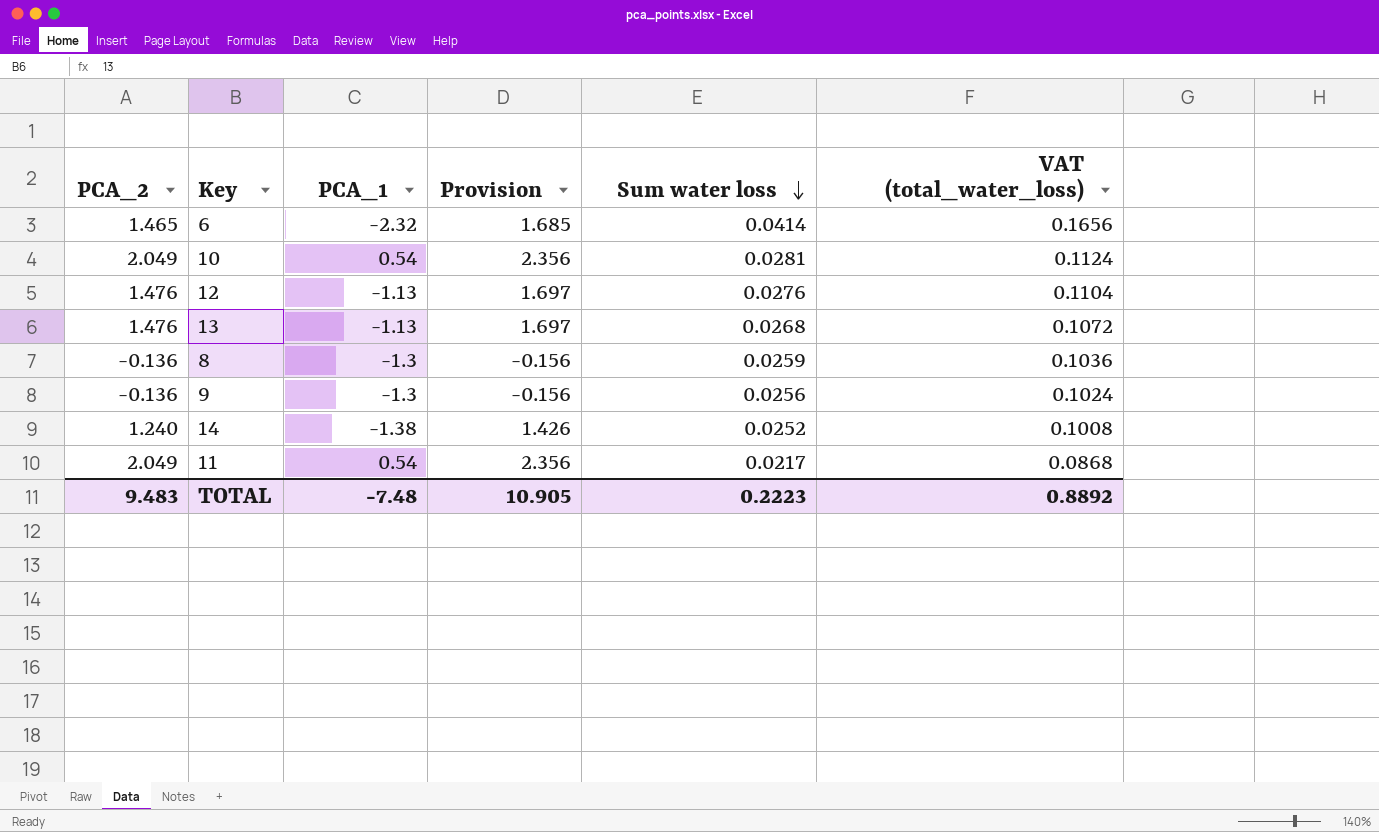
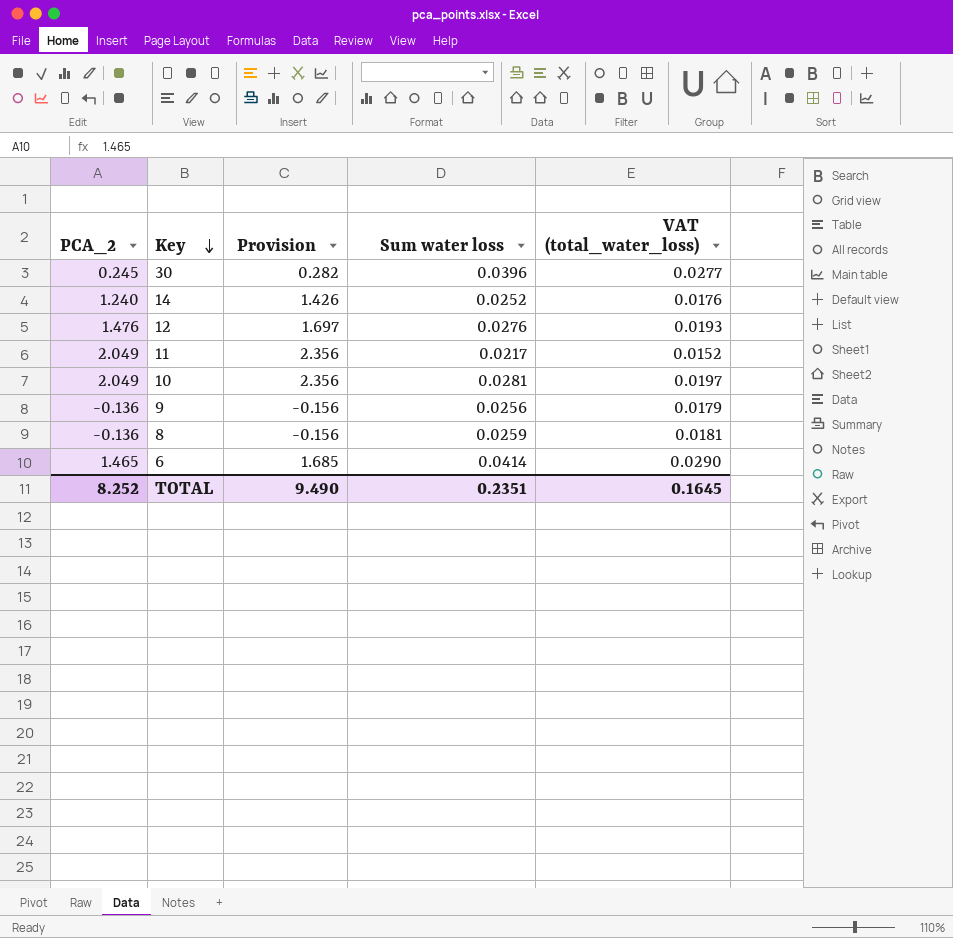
row order: Sum water loss descending -> Key descending
column PCA_1 | position: 3 -> none
column VAT (total_water_loss) | formula: [Sum water loss] * 4 -> [Sum water loss] * 0.7
row 13: 1.476 | -1.13 | 1.697 | 0.0268 | 0.1072 -> none
row 30: none -> 0.245 | 0.282 | 0.0396 | 0.0277
TOTAL | PCA_2: 9.483 -> 8.252
TOTAL | Provision: 10.905 -> 9.490
TOTAL | Sum water loss: 0.2223 -> 0.2351
TOTAL | VAT (total_water_loss): 0.8892 -> 0.1645

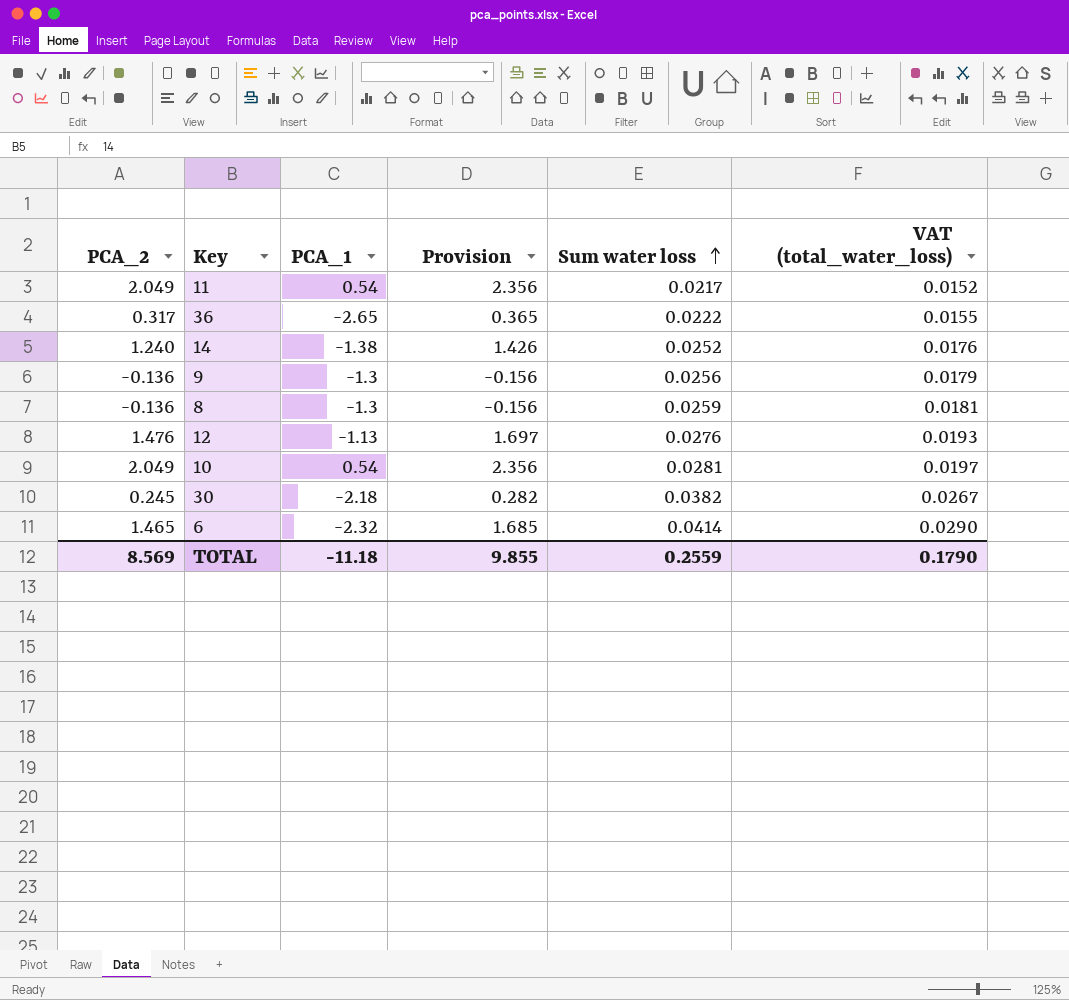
row order: Key descending -> Sum water loss ascending
column PCA_1 | position: none -> 3
row 36: none -> 0.317 | -2.65 | 0.365 | 0.0222 | 0.0155
30 | Sum water loss: 0.0396 -> 0.0382
30 | VAT (total_water_loss): 0.0277 -> 0.0267
TOTAL | PCA_2: 8.252 -> 8.569
TOTAL | Provision: 9.490 -> 9.855
TOTAL | Sum water loss: 0.2351 -> 0.2559
TOTAL | VAT (total_water_loss): 0.1645 -> 0.1790

